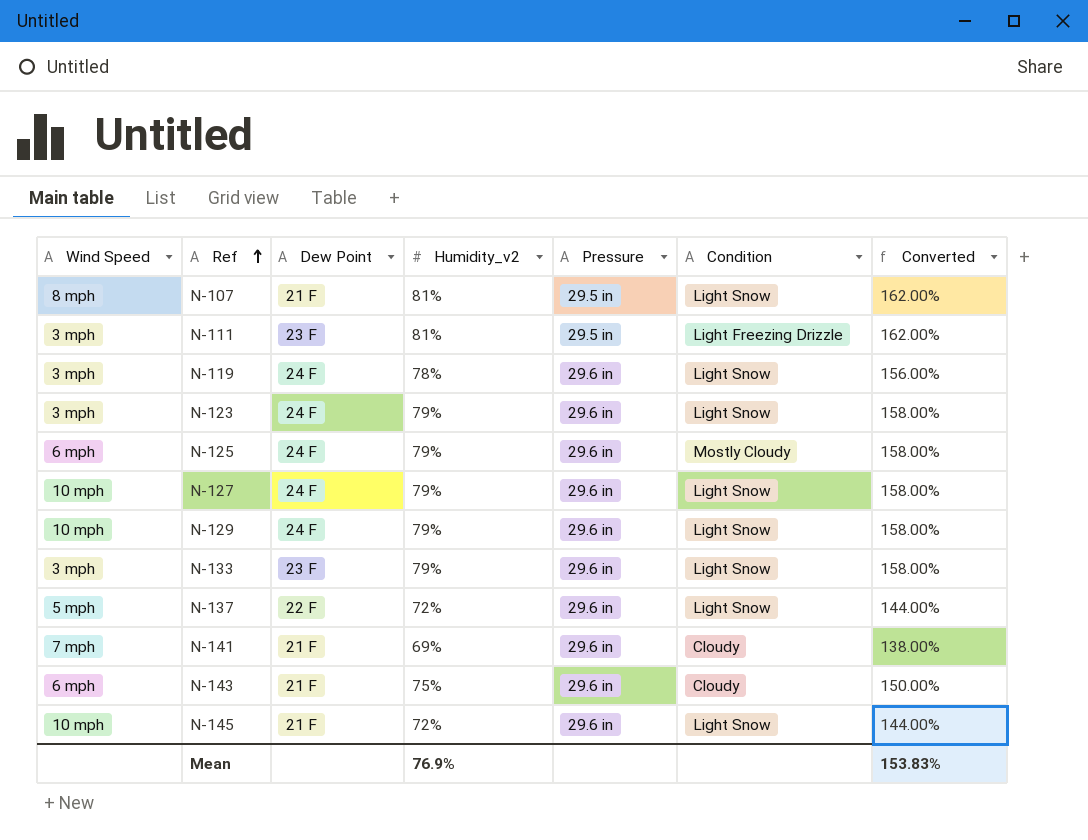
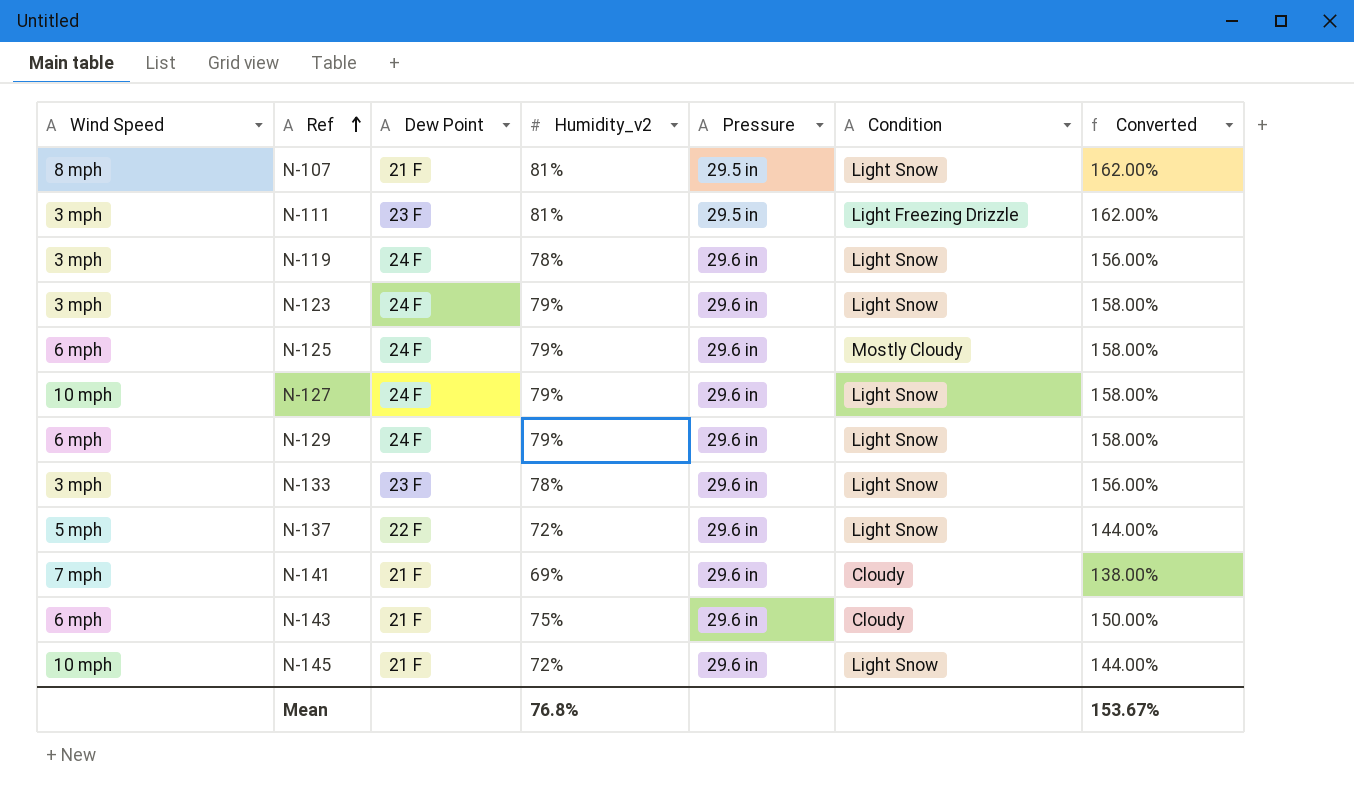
N-129 | Wind Speed: 10 mph -> 6 mph
N-133 | Humidity_v2: 79% -> 78%
N-133 | Converted: 158.00% -> 156.00%
Mean | Humidity_v2: 76.9% -> 76.8%
Mean | Converted: 153.83% -> 153.67%

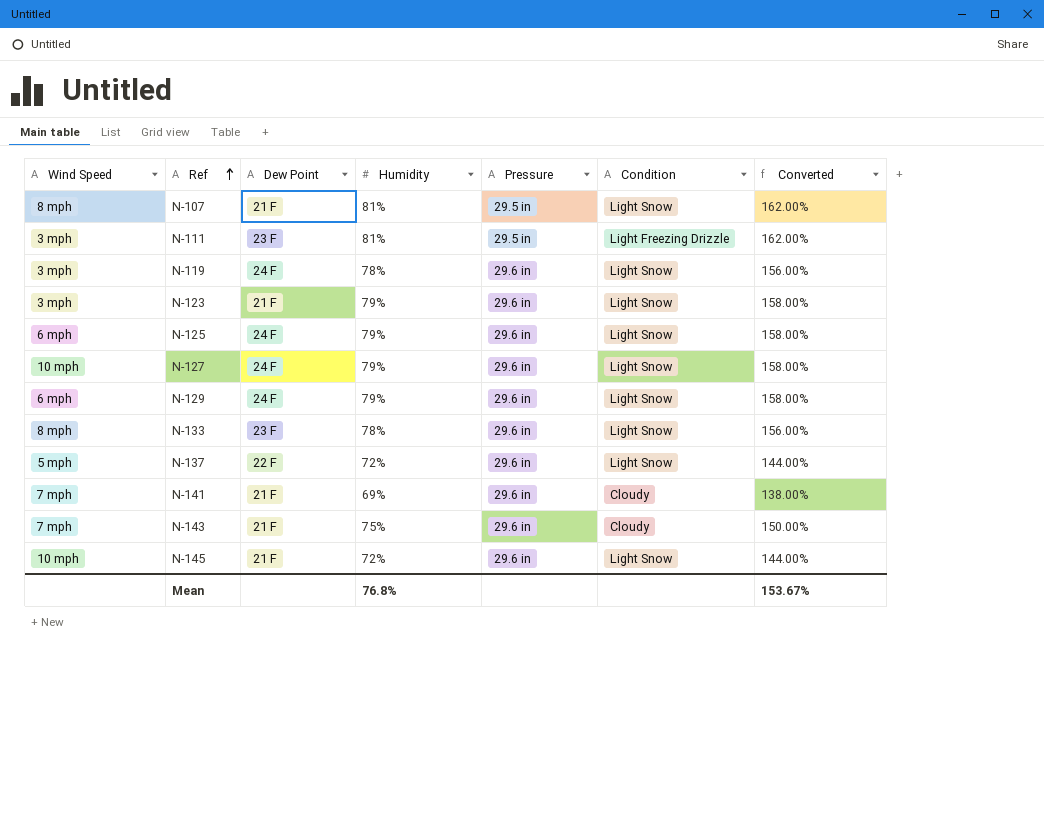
column name: Humidity_v2 -> Humidity
N-123 | Dew Point: 24 F -> 21 F
N-125 | Condition: Mostly Cloudy -> Light Snow
N-133 | Wind Speed: 3 mph -> 8 mph
N-143 | Wind Speed: 6 mph -> 7 mph

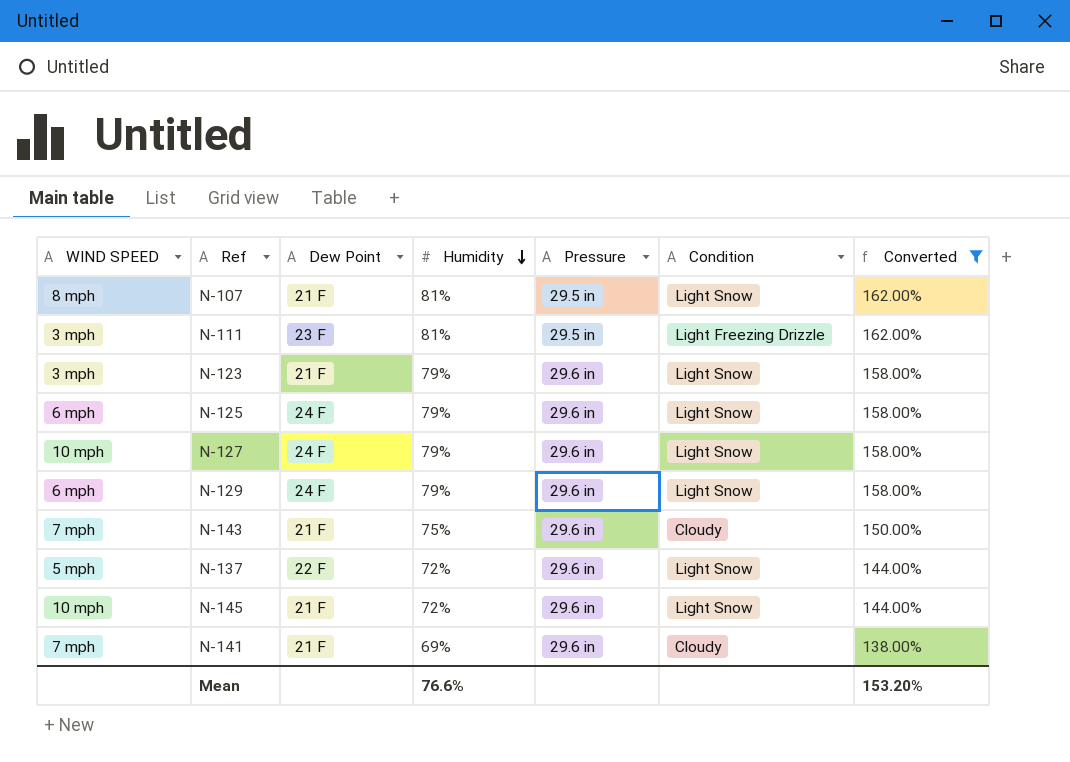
filter: none -> Converted != 156.00%
row order: Ref ascending -> Humidity descending
column name: Wind Speed -> WIND SPEED
Mean | Humidity: 76.8% -> 76.6%
Mean | Converted: 153.67% -> 153.20%

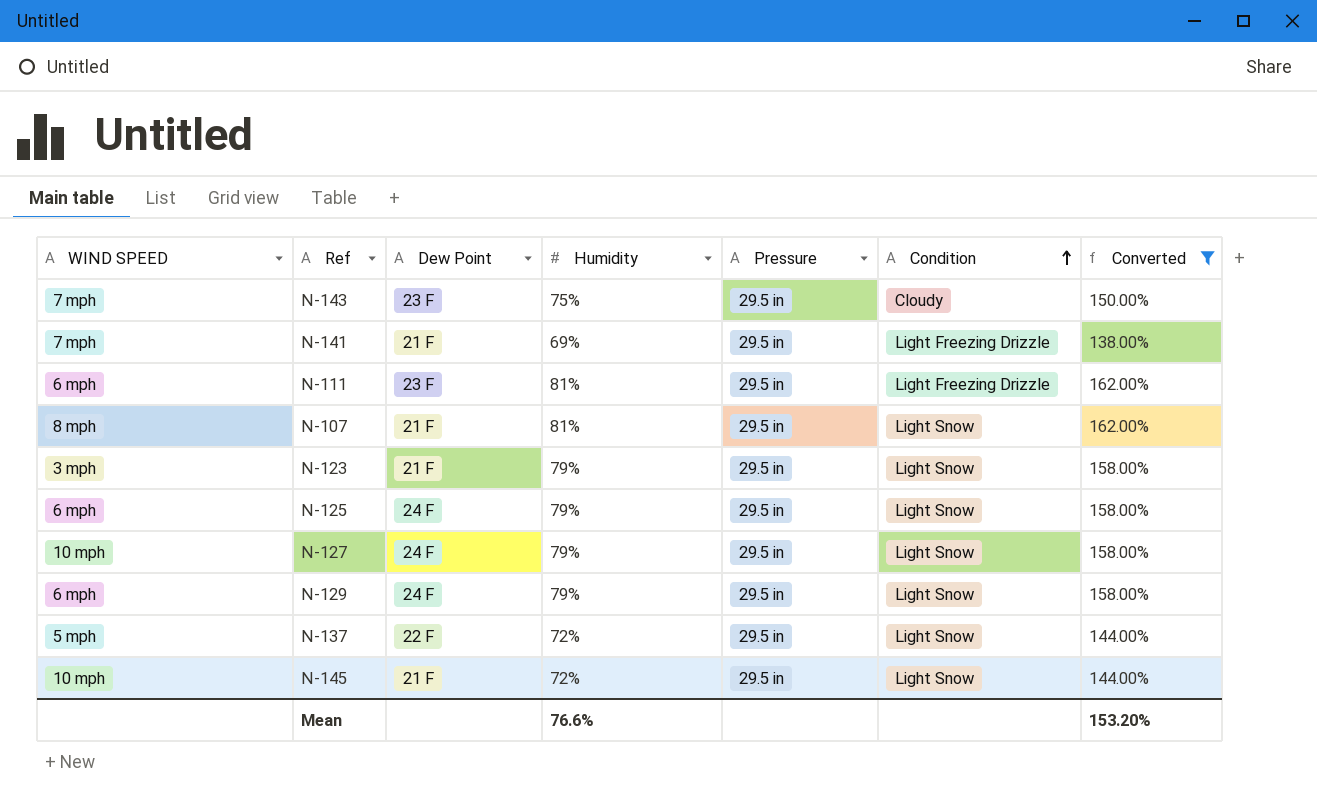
row order: Humidity descending -> Condition ascending
N-143 | Dew Point: 21 F -> 23 F
N-143 | Pressure: 29.6 in -> 29.5 in
N-141 | Pressure: 29.6 in -> 29.5 in
N-141 | Condition: Cloudy -> Light Freezing Drizzle
N-111 | WIND SPEED: 3 mph -> 6 mph
N-123 | Pressure: 29.6 in -> 29.5 in
N-125 | Pressure: 29.6 in -> 29.5 in
N-127 | Pressure: 29.6 in -> 29.5 in
N-129 | Pressure: 29.6 in -> 29.5 in
N-137 | Pressure: 29.6 in -> 29.5 in
N-145 | Pressure: 29.6 in -> 29.5 in

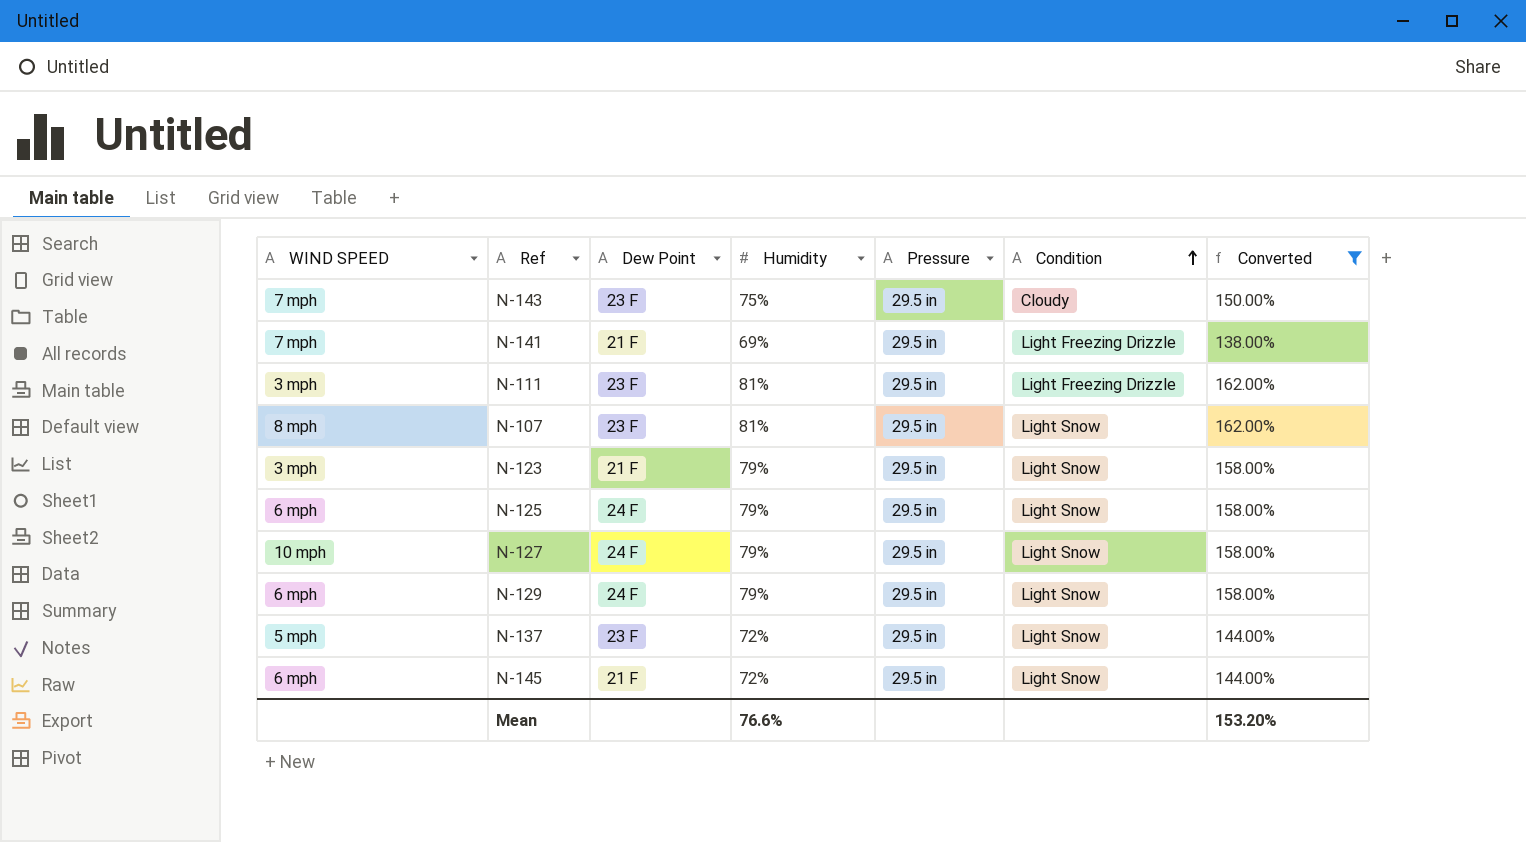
N-111 | WIND SPEED: 6 mph -> 3 mph
N-107 | Dew Point: 21 F -> 23 F
N-137 | Dew Point: 22 F -> 23 F
N-145 | WIND SPEED: 10 mph -> 6 mph

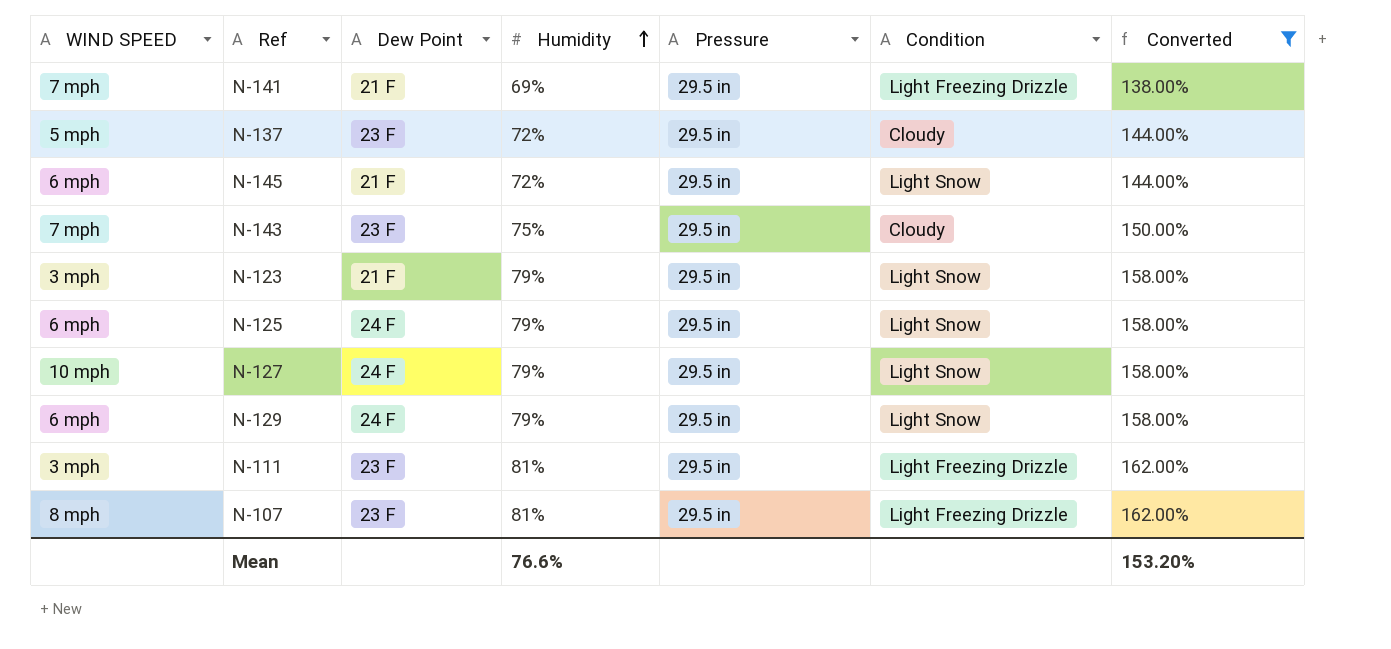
row order: Condition ascending -> Humidity ascending
N-137 | Condition: Light Snow -> Cloudy
N-107 | Condition: Light Snow -> Light Freezing Drizzle

